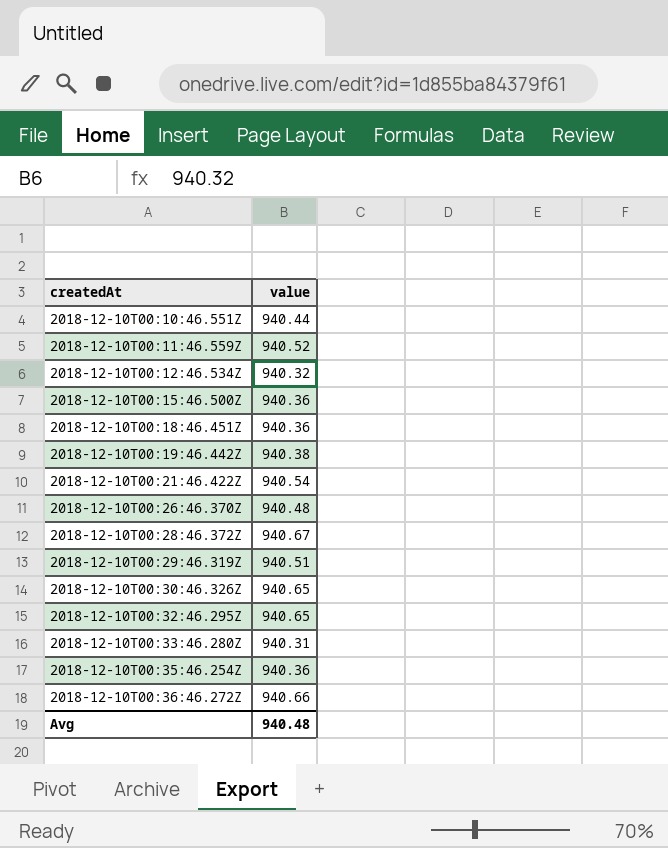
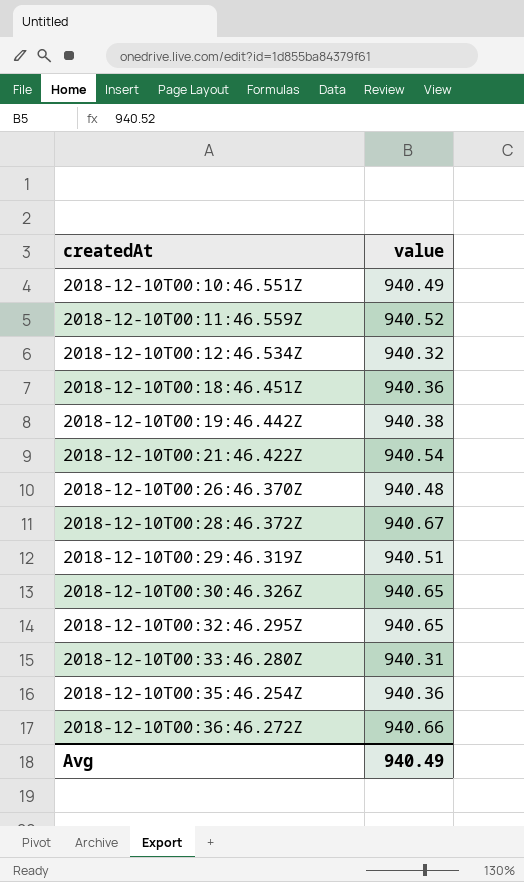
row 2018-12-10T00:15:46.500Z: 940.36 -> none
2018-12-10T00:10:46.551Z | value: 940.44 -> 940.49
Avg | value: 940.48 -> 940.49

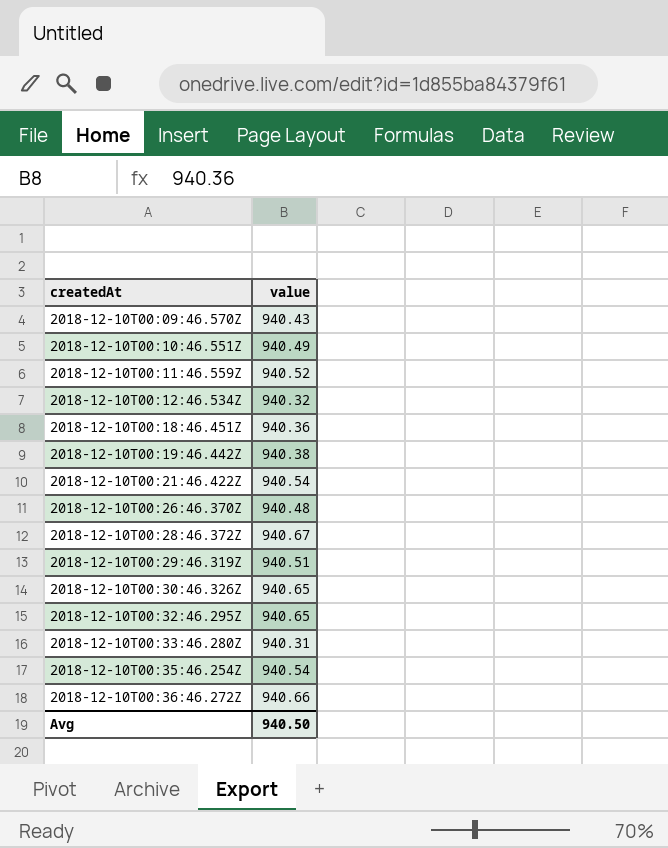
row 2018-12-10T00:09:46.570Z: none -> 940.43
2018-12-10T00:35:46.254Z | value: 940.36 -> 940.54
Avg | value: 940.49 -> 940.50

